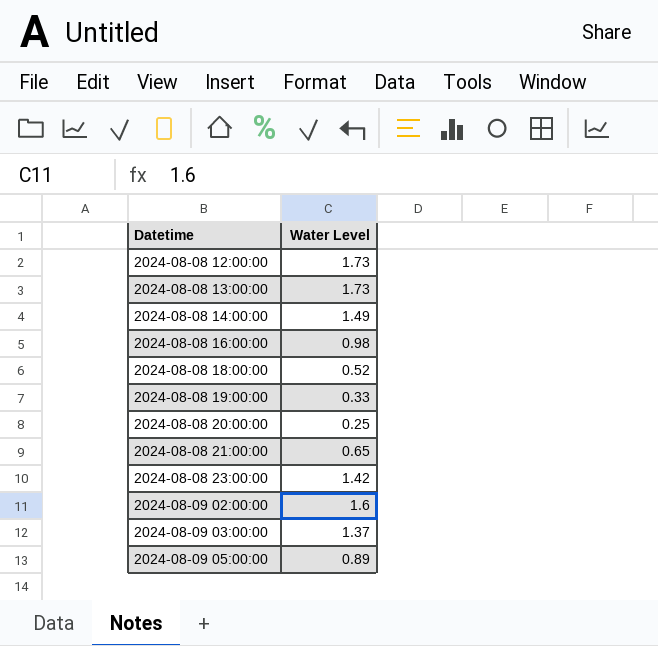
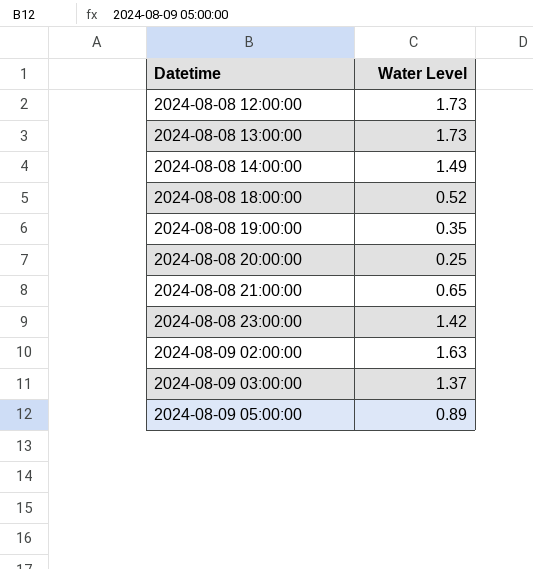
row 2024-08-08 16:00:00: 0.98 -> none
2024-08-08 19:00:00 | Water Level: 0.33 -> 0.35
2024-08-09 02:00:00 | Water Level: 1.6 -> 1.63

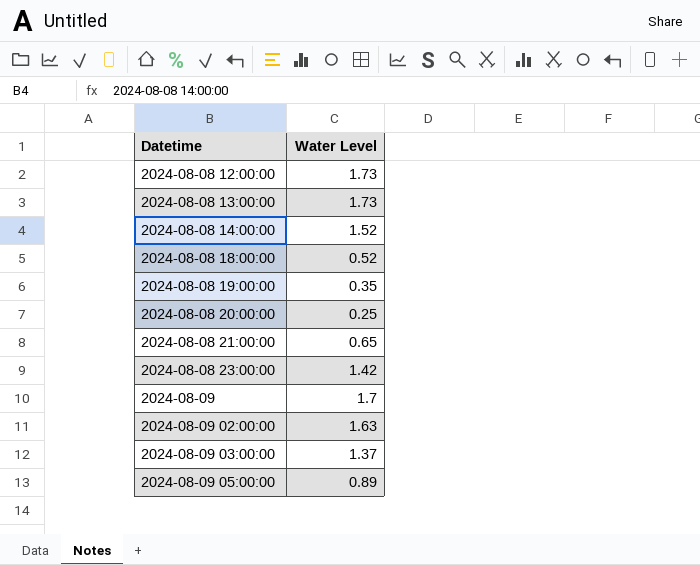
2024-08-08 14:00:00 | Water Level: 1.49 -> 1.52
row 2024-08-09: none -> 1.7

